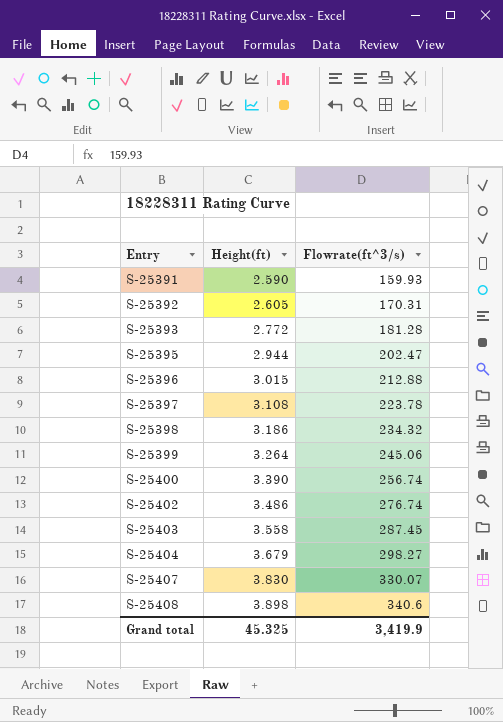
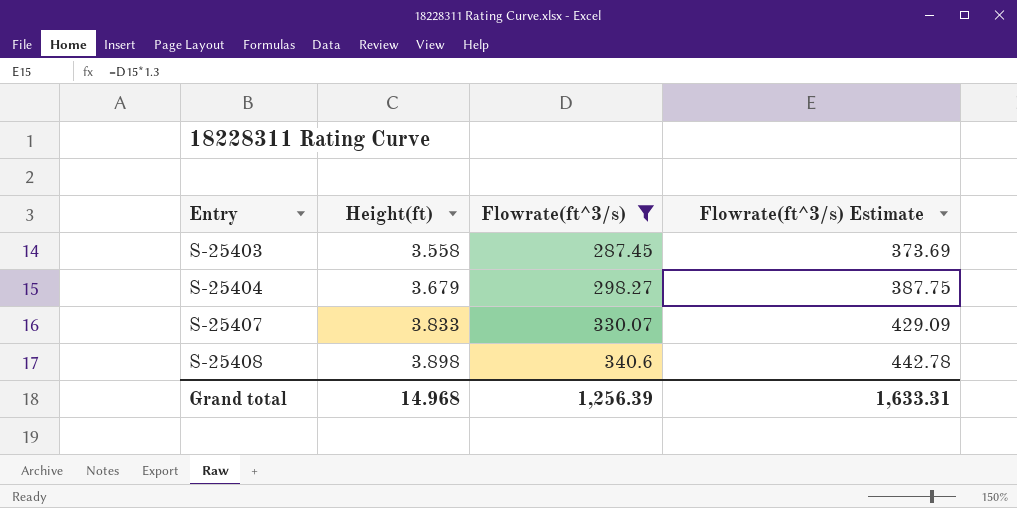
filter: none -> Flowrate(ft^3/s) >= 287.45
column Flowrate(ft^3/s) Estimate | formula: none -> [Flowrate(ft^3/s)] * 1.3
S-25407 | Height(ft): 3.830 -> 3.833
Grand total | Height(ft): 45.325 -> 14.968
Grand total | Flowrate(ft^3/s): 3,419.9 -> 1,256.39

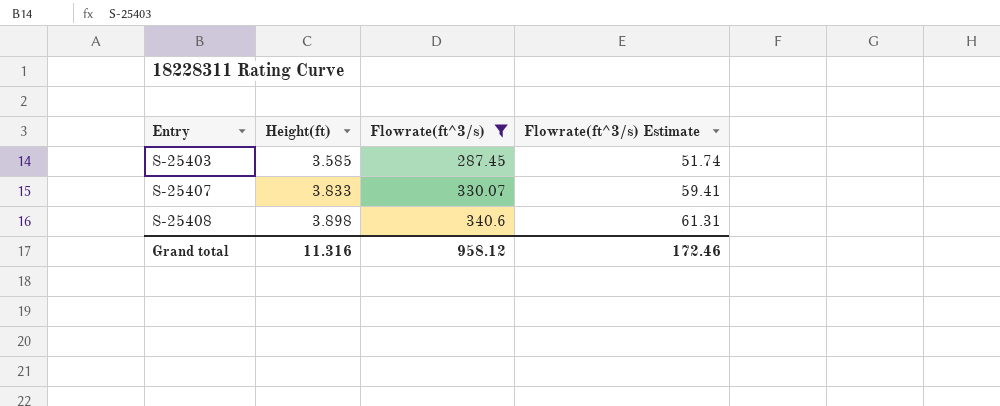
column Flowrate(ft^3/s) Estimate | formula: [Flowrate(ft^3/s)] * 1.3 -> [Flowrate(ft^3/s)] * 0.18
row S-25404: 3.679 | 298.27 | 387.75 -> none
S-25403 | Height(ft): 3.558 -> 3.585
Grand total | Height(ft): 14.968 -> 11.316
Grand total | Flowrate(ft^3/s): 1,256.39 -> 958.12
Grand total | Flowrate(ft^3/s) Estimate: 1,633.31 -> 172.46

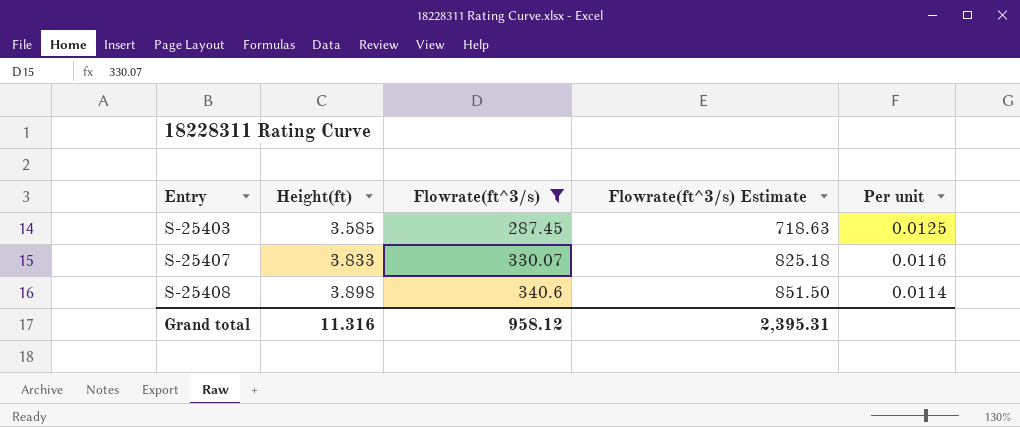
column Flowrate(ft^3/s) Estimate | formula: [Flowrate(ft^3/s)] * 0.18 -> [Flowrate(ft^3/s)] * 2.5
column Per unit | formula: none -> [Height(ft)] / [Flowrate(ft^3/s)]
Grand total | Flowrate(ft^3/s) Estimate: 172.46 -> 2,395.31

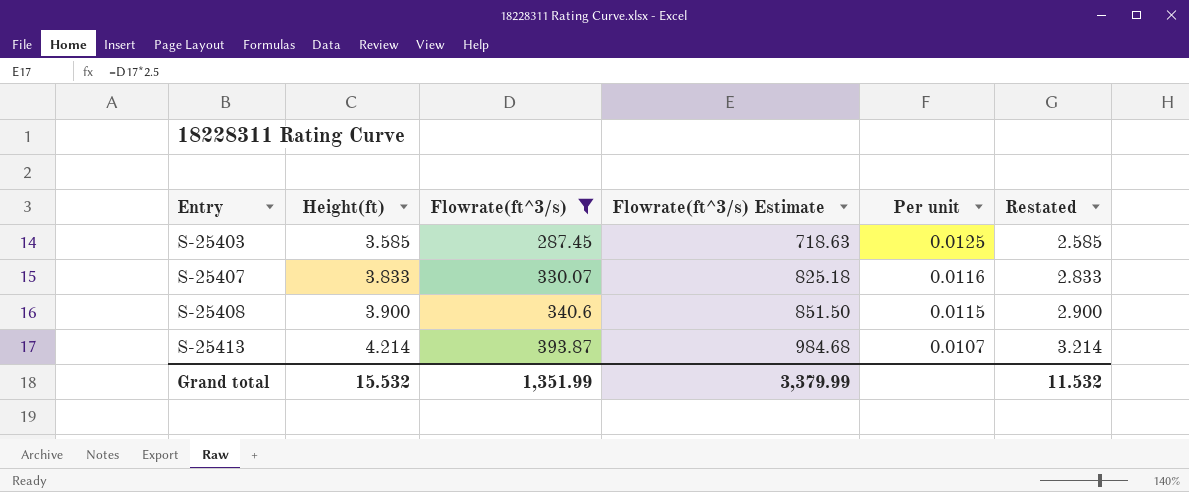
column Restated | formula: none -> [Height(ft)] - 1
S-25408 | Height(ft): 3.898 -> 3.900
S-25408 | Per unit: 0.0114 -> 0.0115
row S-25413: none -> 4.214 | 393.87 | 984.68 | 0.0107 | 3.214
Grand total | Height(ft): 11.316 -> 15.532
Grand total | Flowrate(ft^3/s): 958.12 -> 1,351.99
Grand total | Flowrate(ft^3/s) Estimate: 2,395.31 -> 3,379.99

